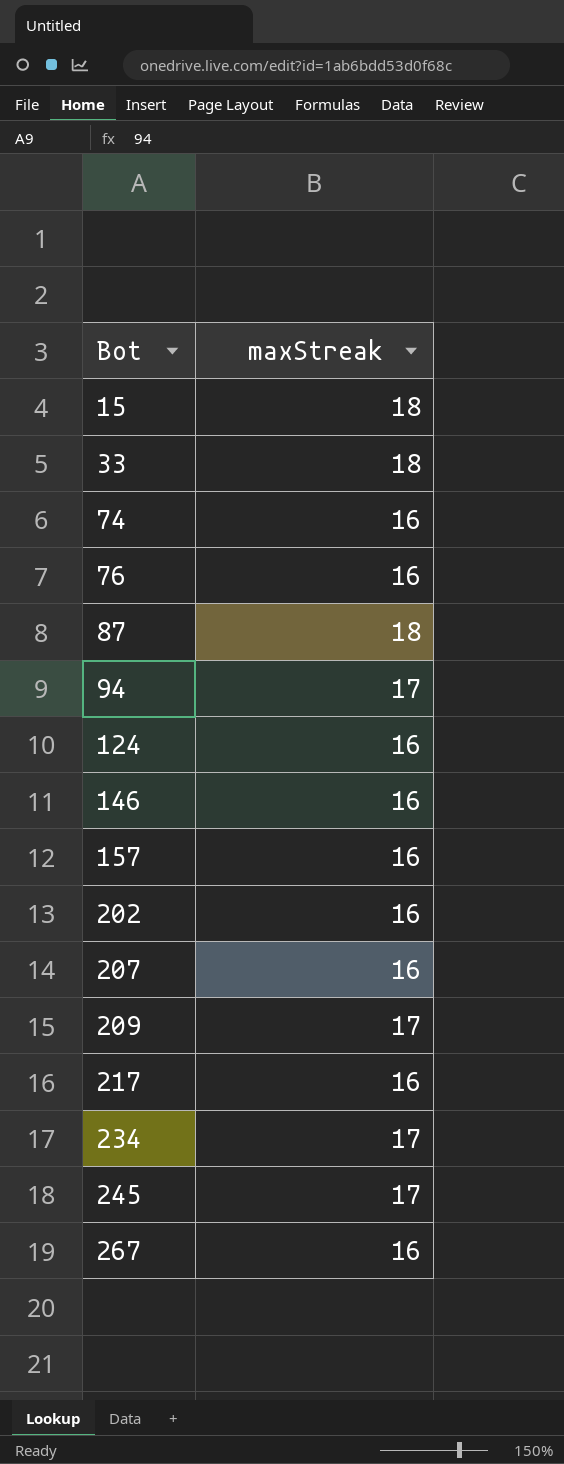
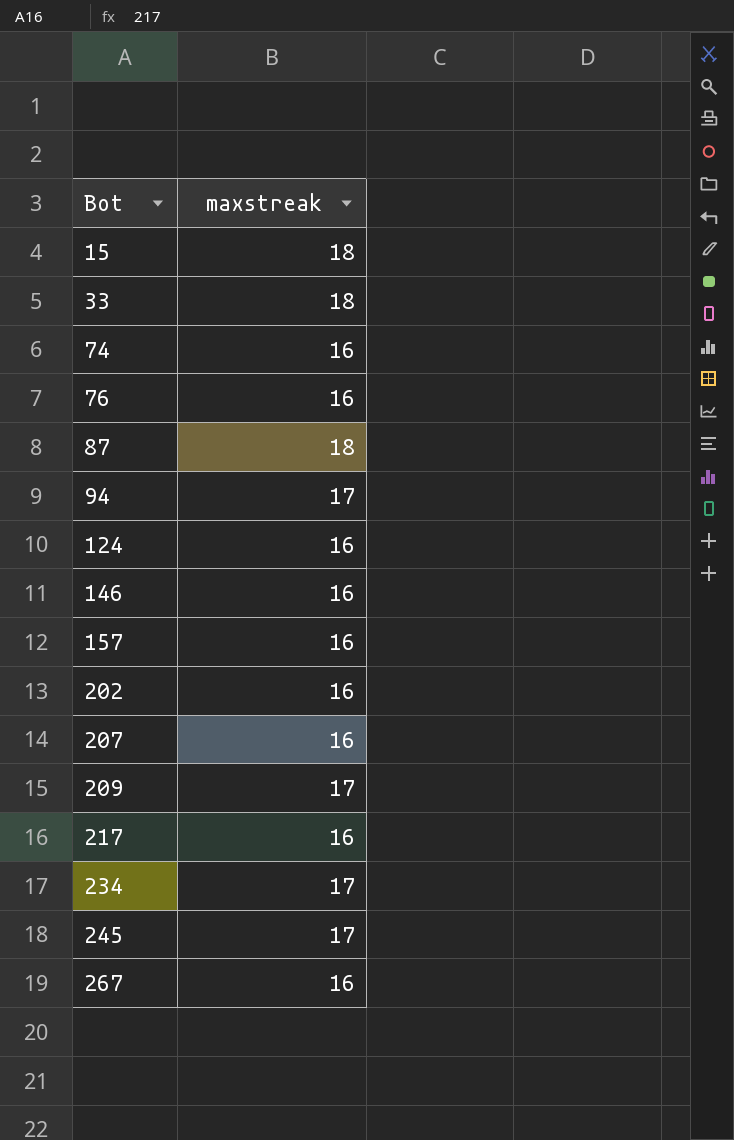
column name: maxStreak -> maxstreak

